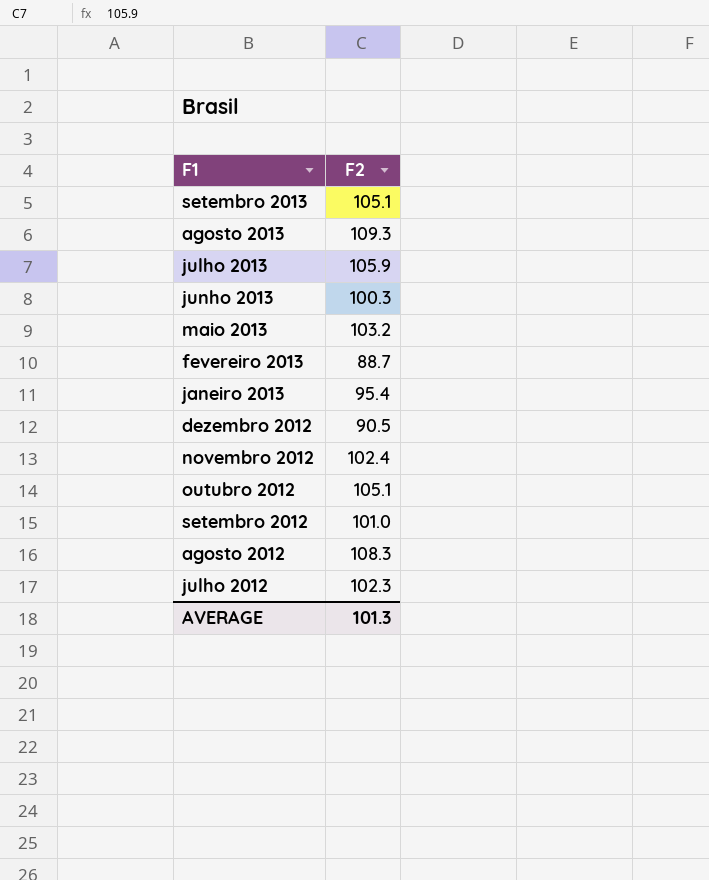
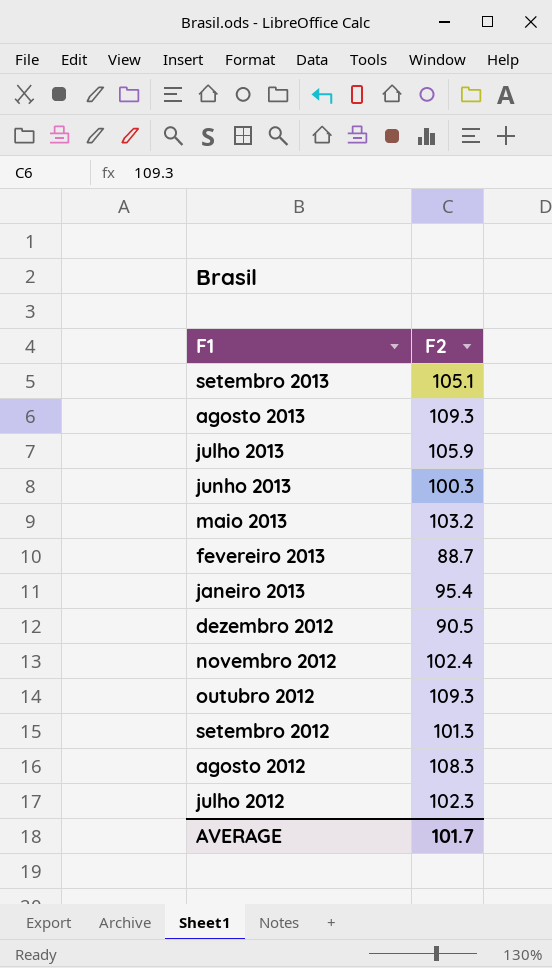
outubro 2012 | F2: 105.1 -> 109.3
setembro 2012 | F2: 101.0 -> 101.3
AVERAGE | F2: 101.3 -> 101.7

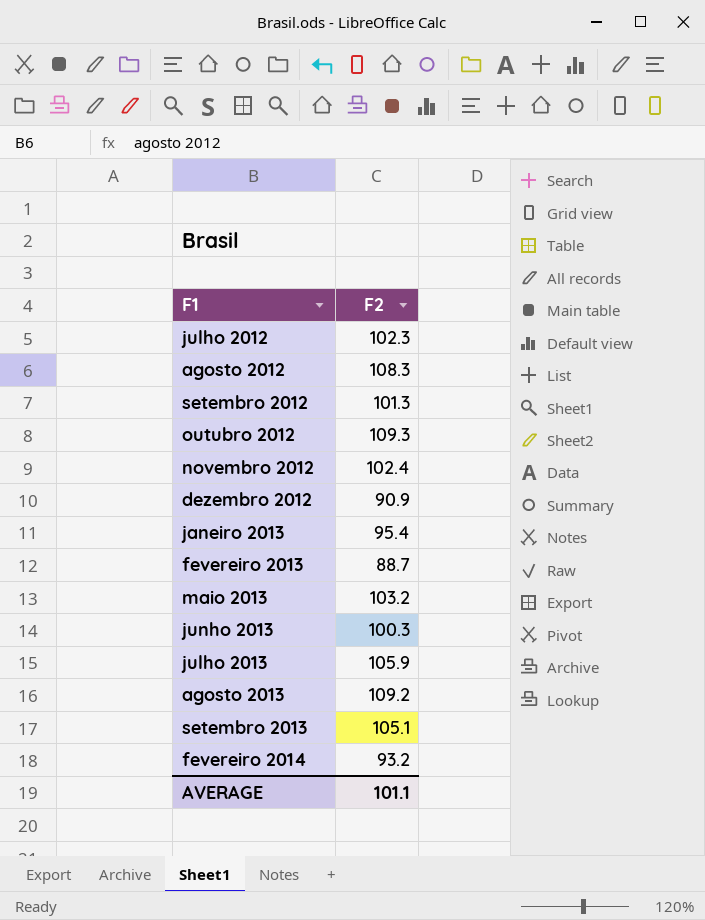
row order: F1 descending -> F1 ascending
dezembro 2012 | F2: 90.5 -> 90.9
agosto 2013 | F2: 109.3 -> 109.2
row fevereiro 2014: none -> 93.2
AVERAGE | F2: 101.7 -> 101.1

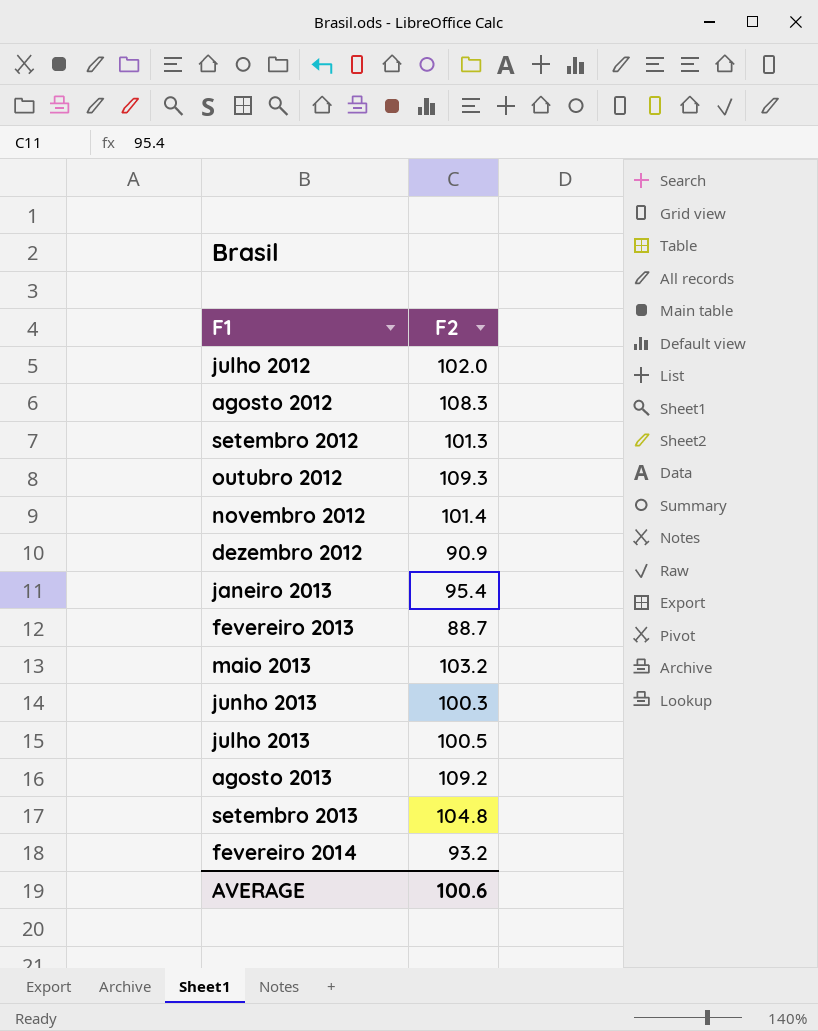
julho 2012 | F2: 102.3 -> 102.0
novembro 2012 | F2: 102.4 -> 101.4
julho 2013 | F2: 105.9 -> 100.5
setembro 2013 | F2: 105.1 -> 104.8
AVERAGE | F2: 101.1 -> 100.6

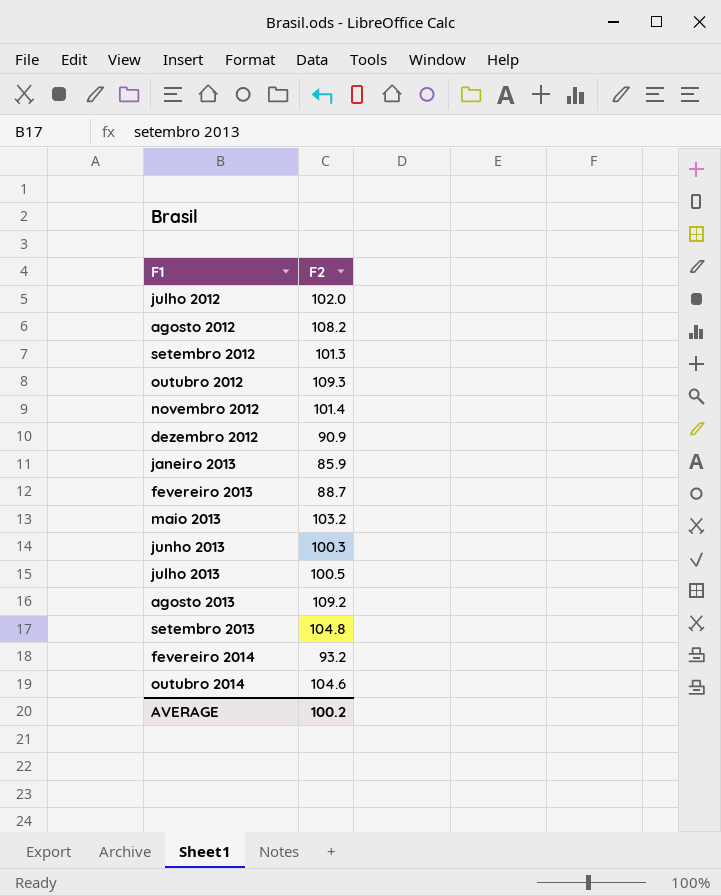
agosto 2012 | F2: 108.3 -> 108.2
janeiro 2013 | F2: 95.4 -> 85.9
row outubro 2014: none -> 104.6
AVERAGE | F2: 100.6 -> 100.2

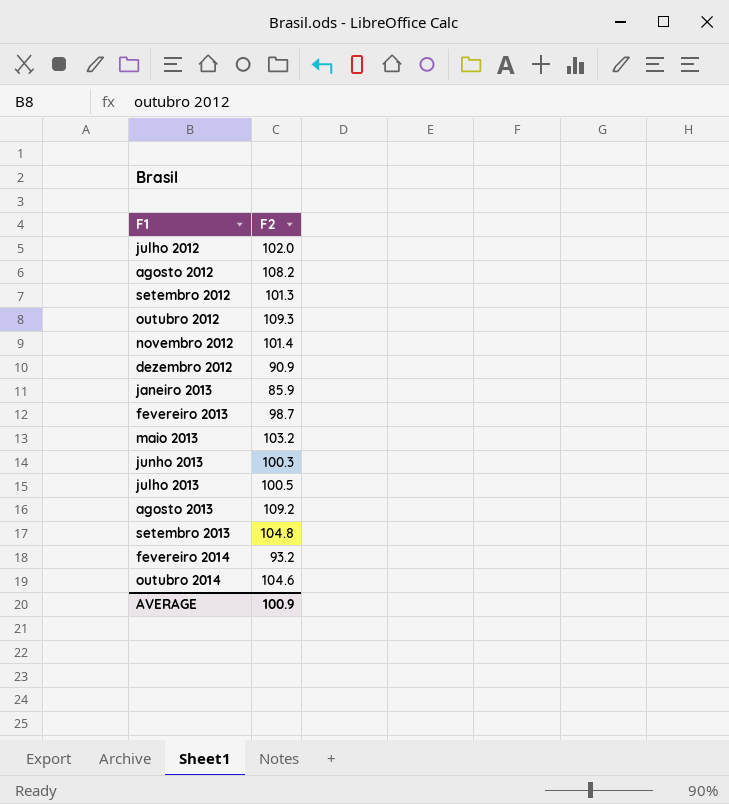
fevereiro 2013 | F2: 88.7 -> 98.7
AVERAGE | F2: 100.2 -> 100.9

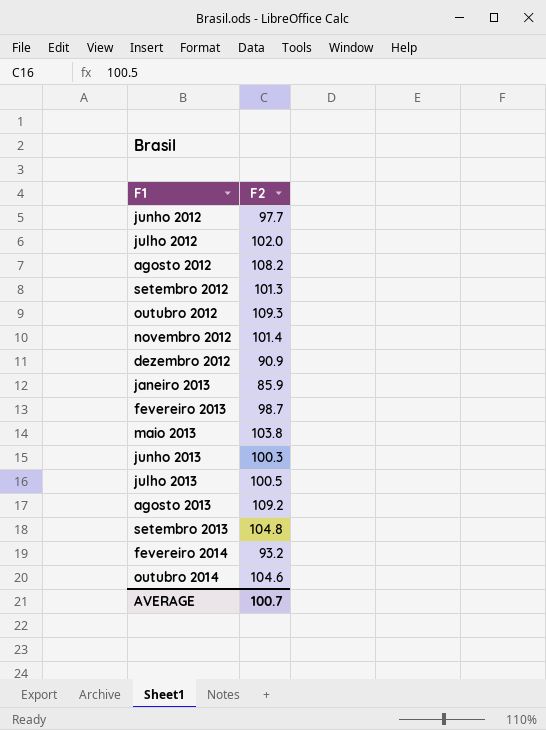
row junho 2012: none -> 97.7
maio 2013 | F2: 103.2 -> 103.8
AVERAGE | F2: 100.9 -> 100.7

